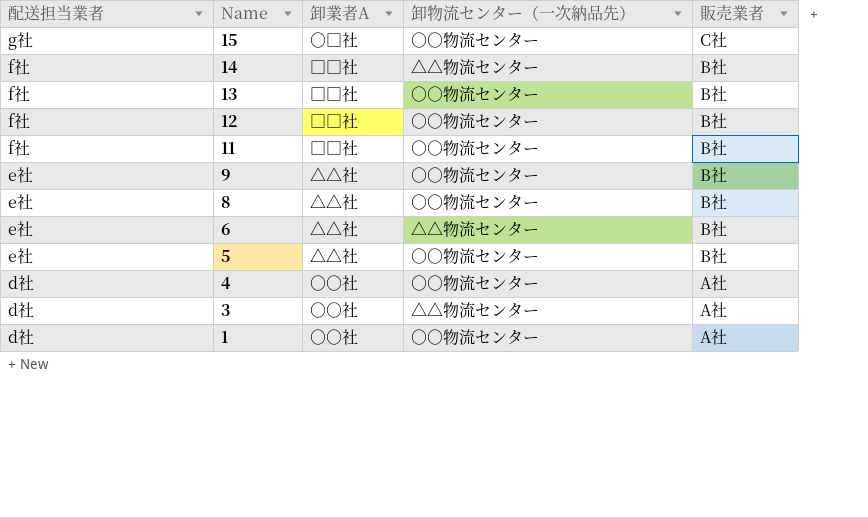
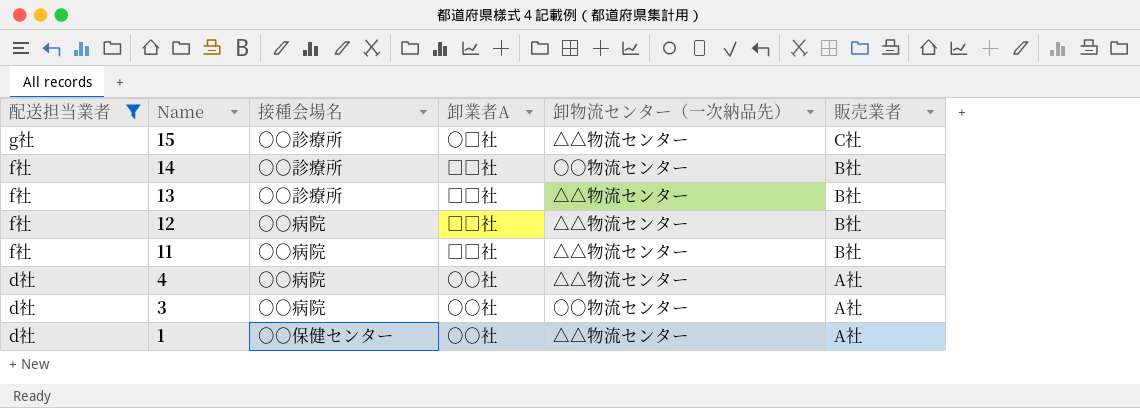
filter: none -> 配送担当業者 != e社
column 接種会場名 | position: none -> 3
15 | 卸物流センター（一次納品先）: ○○物流センター -> △△物流センター
14 | 卸物流センター（一次納品先）: △△物流センター -> ○○物流センター
13 | 卸物流センター（一次納品先）: ○○物流センター -> △△物流センター
12 | 卸物流センター（一次納品先）: ○○物流センター -> △△物流センター
11 | 卸物流センター（一次納品先）: ○○物流センター -> △△物流センター
4 | 卸物流センター（一次納品先）: ○○物流センター -> △△物流センター
3 | 卸物流センター（一次納品先）: △△物流センター -> ○○物流センター
1 | 卸物流センター（一次納品先）: ○○物流センター -> △△物流センター

